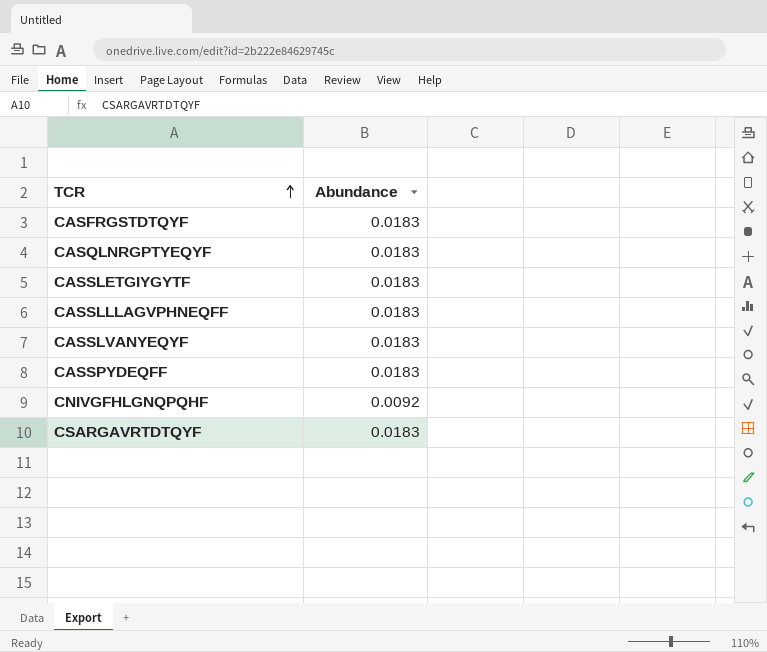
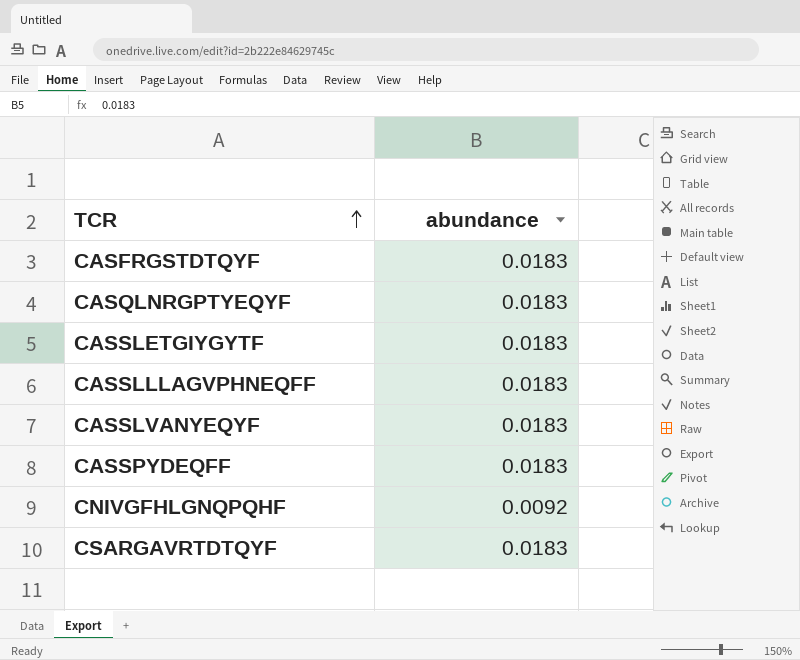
column name: Abundance -> abundance

